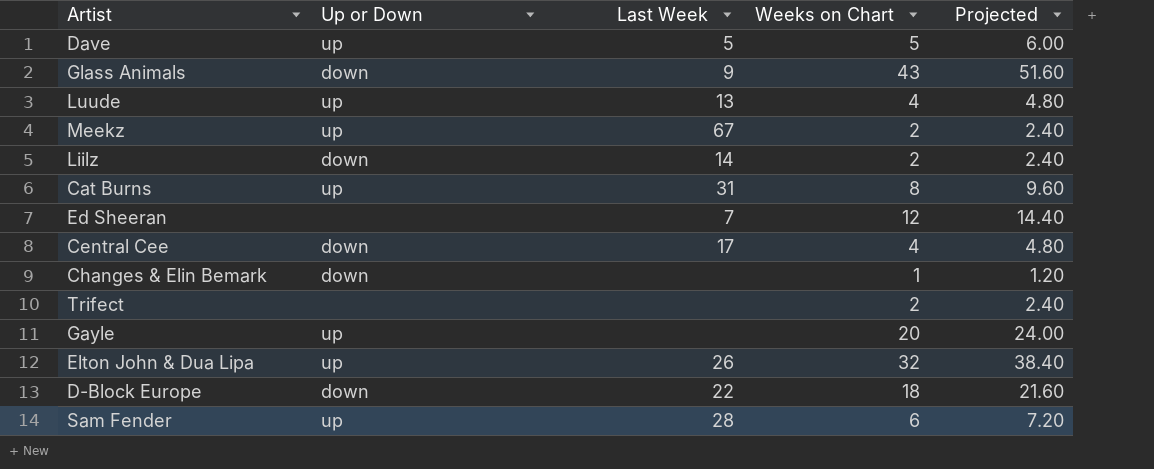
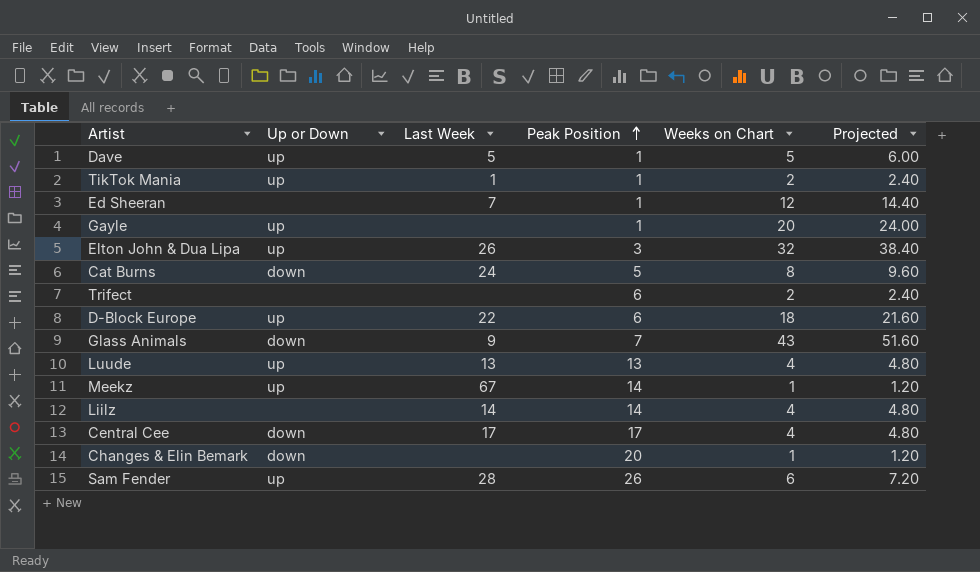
row order: none -> Peak Position ascending
column Peak Position | position: none -> 4
row TikTok Mania: none -> up | 1 | 1 | 2 | 2.40
Cat Burns | Up or Down: up -> down
Cat Burns | Last Week: 31 -> 24
D-Block Europe | Up or Down: down -> up
Meekz | Weeks on Chart: 2 -> 1
Meekz | Projected: 2.40 -> 1.20
Liilz | Up or Down: down -> none
Liilz | Weeks on Chart: 2 -> 4
Liilz | Projected: 2.40 -> 4.80

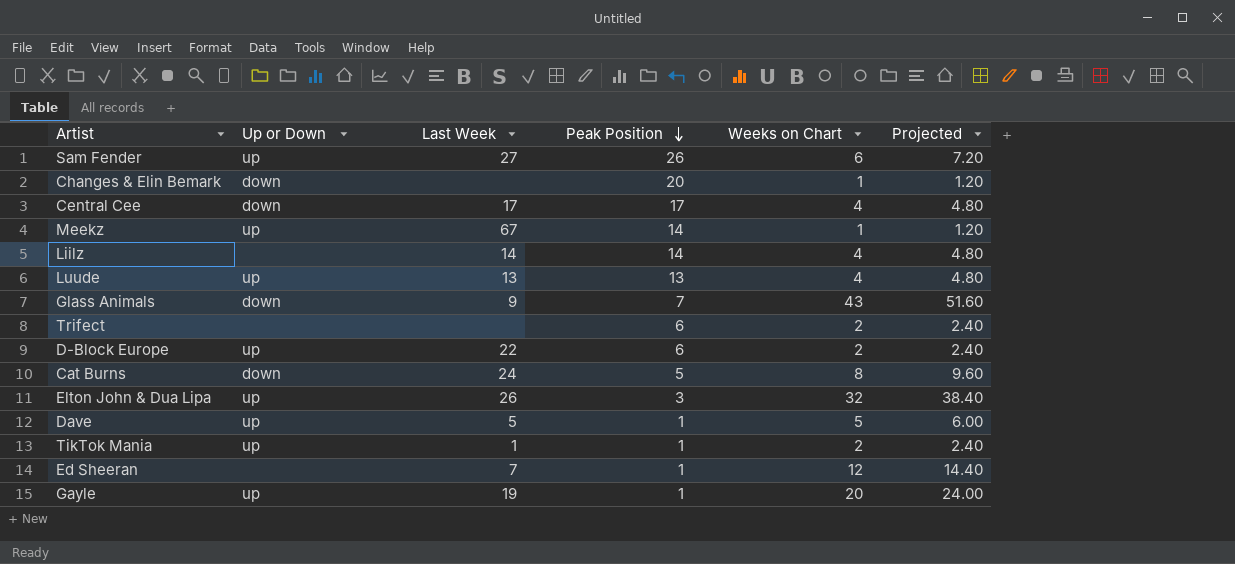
row order: Peak Position ascending -> Peak Position descending
Sam Fender | Last Week: 28 -> 27
D-Block Europe | Weeks on Chart: 18 -> 2
D-Block Europe | Projected: 21.60 -> 2.40
Gayle | Last Week: none -> 19

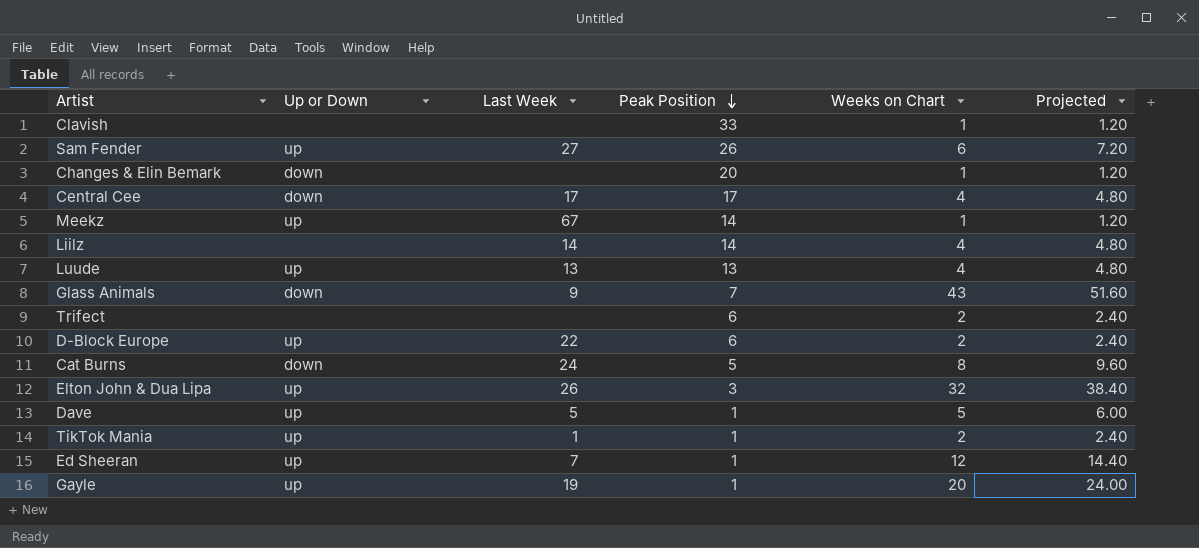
row Clavish: none -> none | none | 33 | 1 | 1.20
Ed Sheeran | Up or Down: none -> up

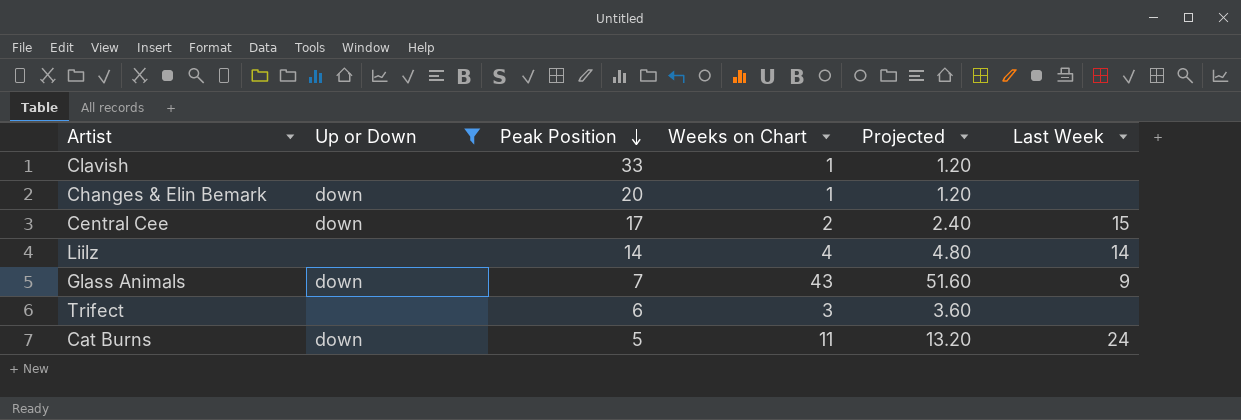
filter: none -> Up or Down != up
column Last Week | position: 3 -> 6
Central Cee | Weeks on Chart: 4 -> 2
Central Cee | Projected: 4.80 -> 2.40
Central Cee | Last Week: 17 -> 15
Trifect | Weeks on Chart: 2 -> 3
Trifect | Projected: 2.40 -> 3.60
Cat Burns | Weeks on Chart: 8 -> 11
Cat Burns | Projected: 9.60 -> 13.20

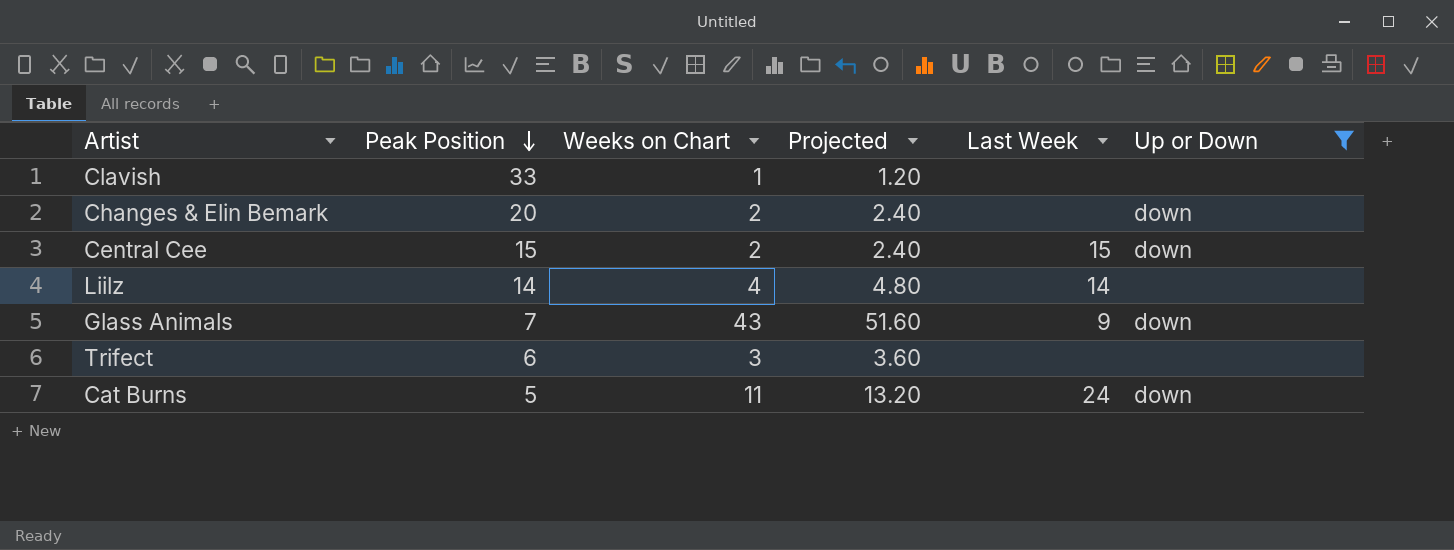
column Up or Down | position: 2 -> 6
Changes & Elin Bemark | Weeks on Chart: 1 -> 2
Changes & Elin Bemark | Projected: 1.20 -> 2.40
Central Cee | Peak Position: 17 -> 15

